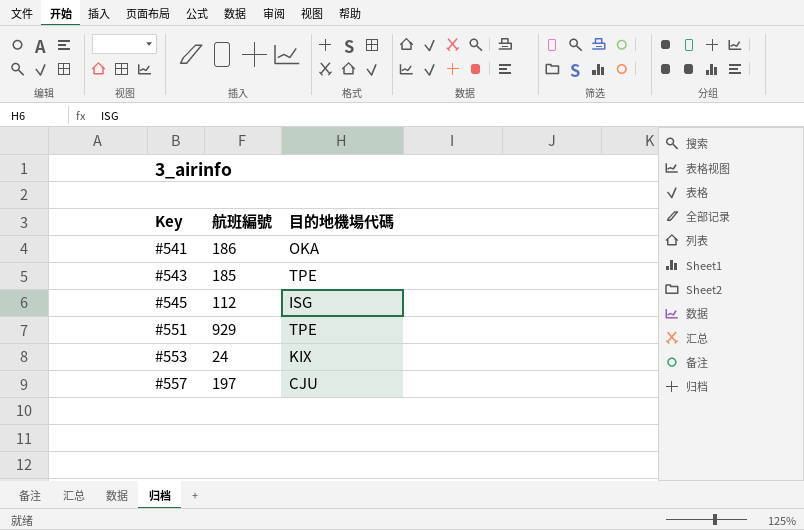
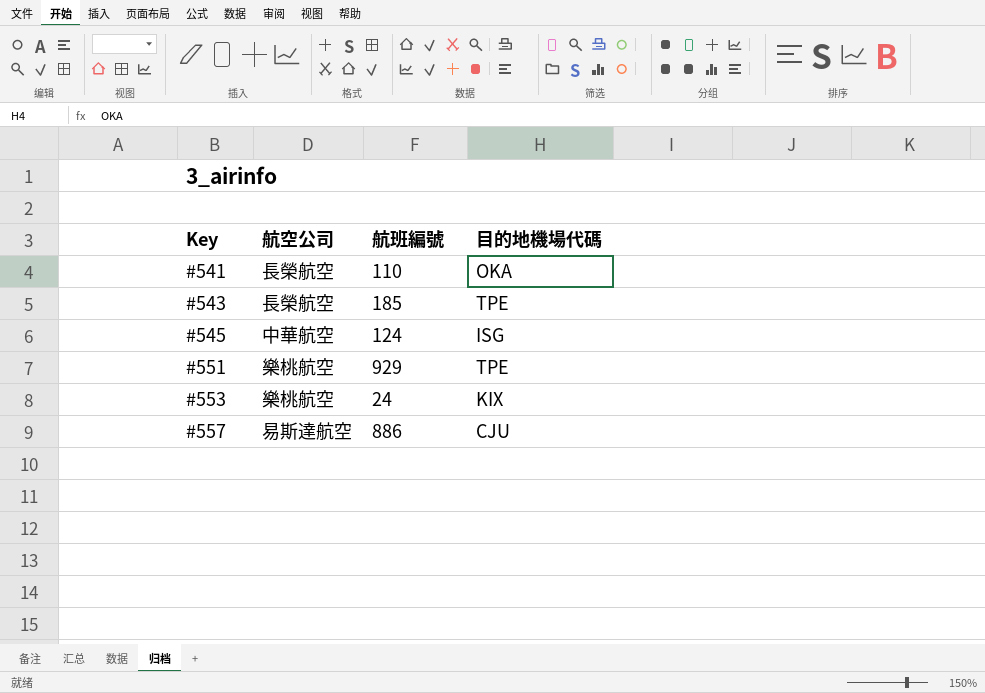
column 航空公司 | position: none -> 2
#541 | 航班編號: 186 -> 110
#545 | 航班編號: 112 -> 124
#557 | 航班編號: 197 -> 886

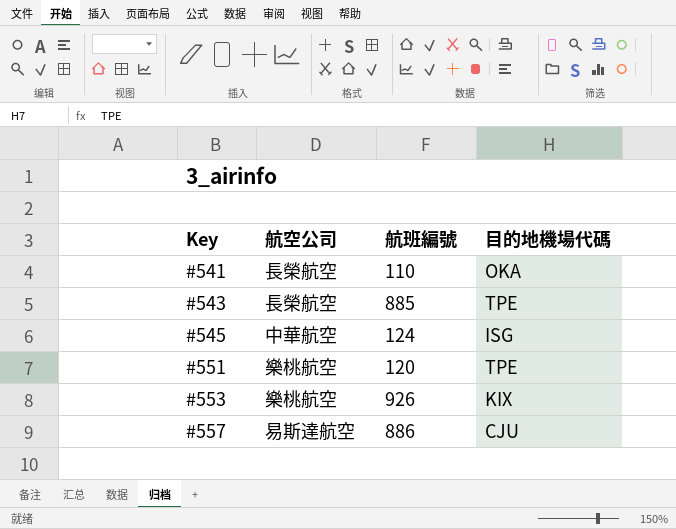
#543 | 航班編號: 185 -> 885
#551 | 航班編號: 929 -> 120
#553 | 航班編號: 24 -> 926

